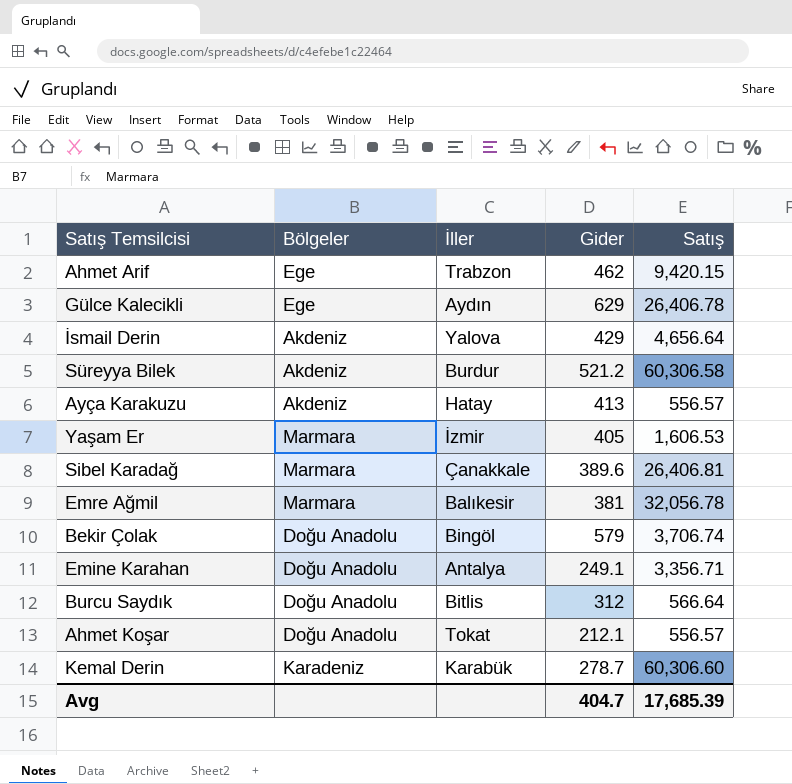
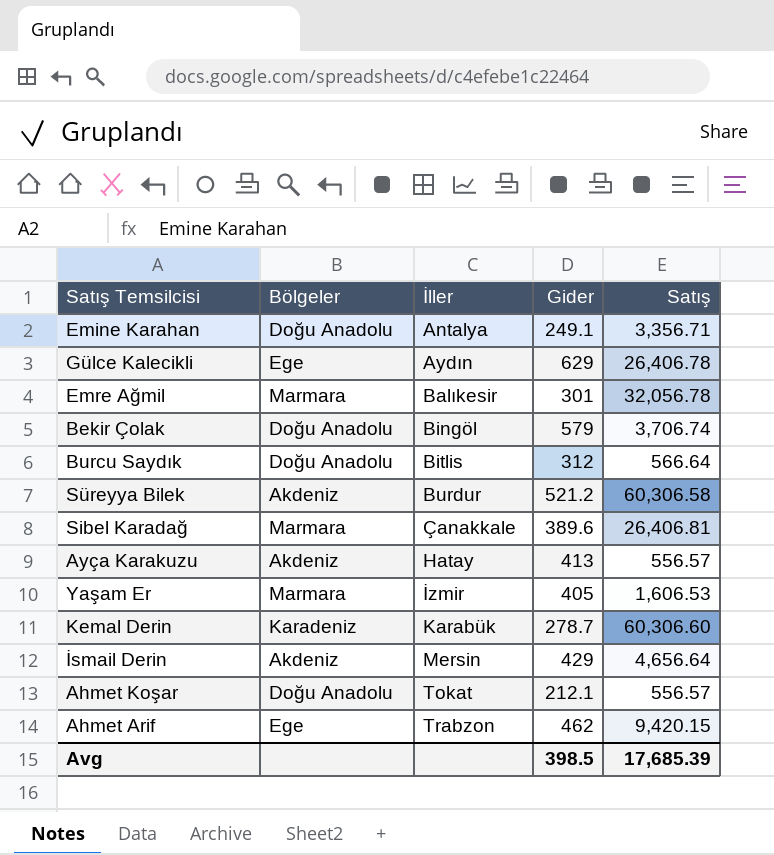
row order: none -> İller ascending
Emre Ağmil | Gider: 381 -> 301
İsmail Derin | İller: Yalova -> Mersin
Avg | Gider: 404.7 -> 398.5

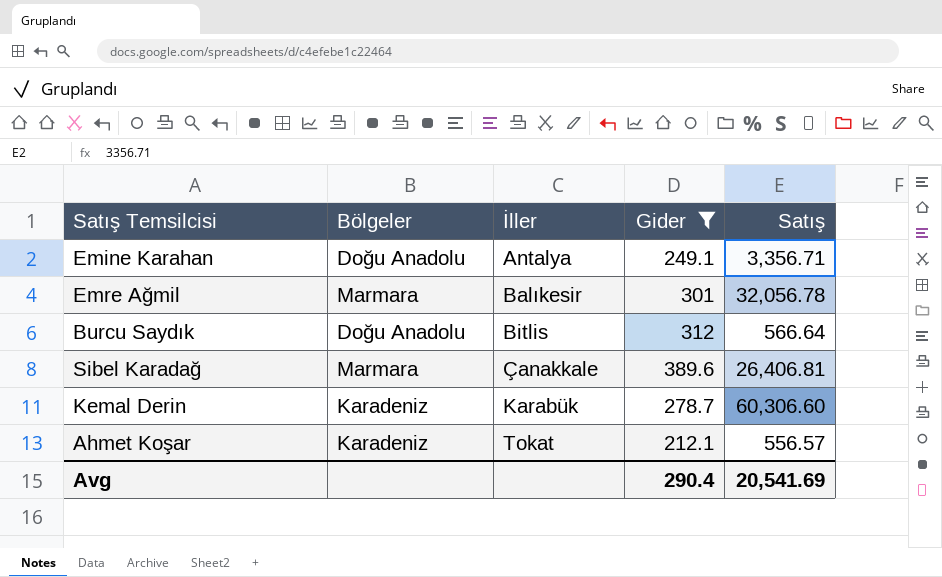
filter: none -> Gider <= 389.6
Ahmet Koşar | Bölgeler: Doğu Anadolu -> Karadeniz
Avg | Gider: 398.5 -> 290.4
Avg | Satış: 17,685.39 -> 20,541.69

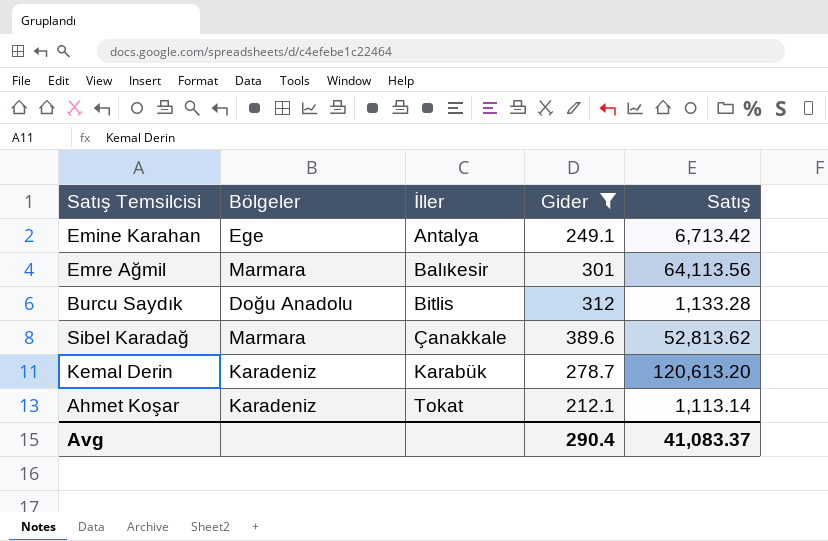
Emine Karahan | Bölgeler: Doğu Anadolu -> Ege
Emine Karahan | Satış: 3,356.71 -> 6,713.42
Emre Ağmil | Satış: 32,056.78 -> 64,113.56
Burcu Saydık | Satış: 566.64 -> 1,133.28
Sibel Karadağ | Satış: 26,406.81 -> 52,813.62
Kemal Derin | Satış: 60,306.60 -> 120,613.20
Ahmet Koşar | Satış: 556.57 -> 1,113.14
Avg | Satış: 20,541.69 -> 41,083.37

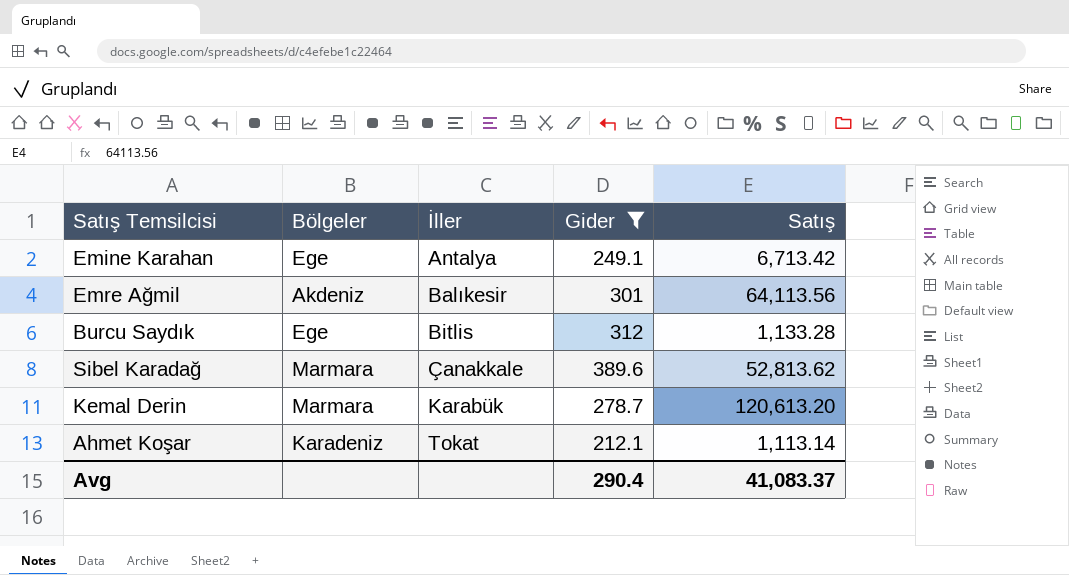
Emre Ağmil | Bölgeler: Marmara -> Akdeniz
Burcu Saydık | Bölgeler: Doğu Anadolu -> Ege
Kemal Derin | Bölgeler: Karadeniz -> Marmara

